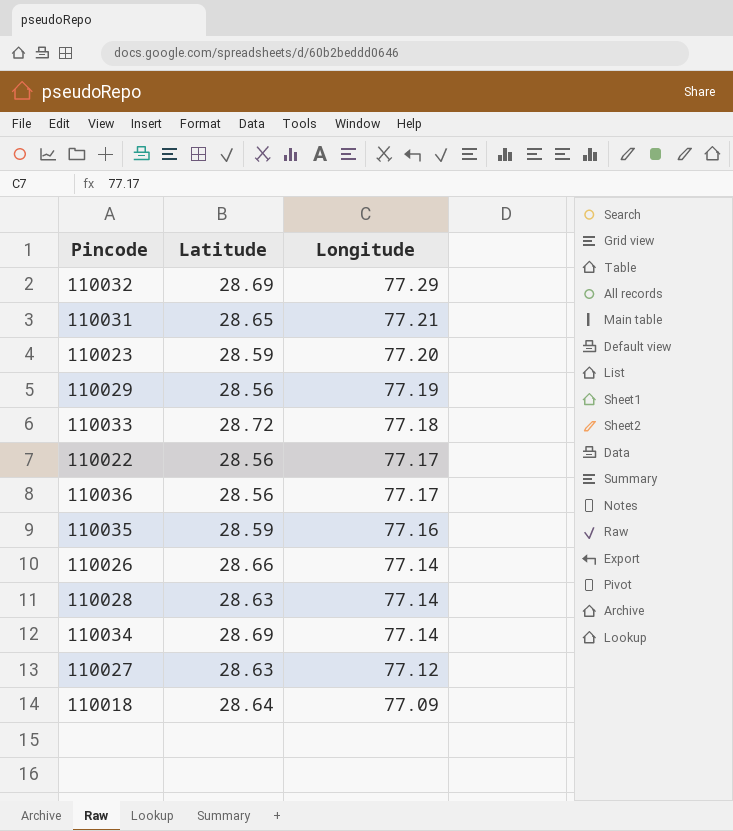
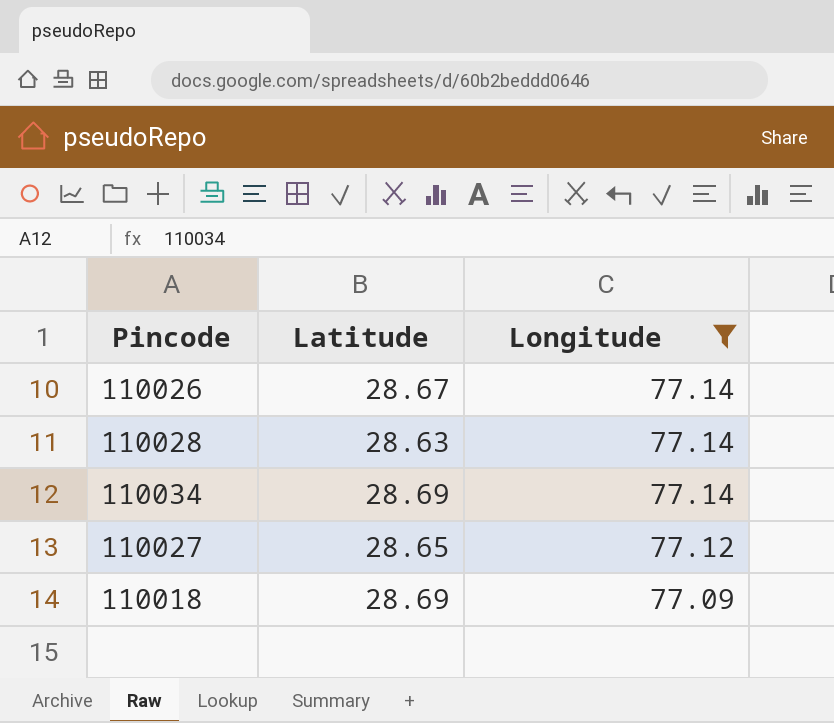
filter: none -> Longitude <= 77.14
110026 | Latitude: 28.66 -> 28.67
110027 | Latitude: 28.63 -> 28.65
110018 | Latitude: 28.64 -> 28.69

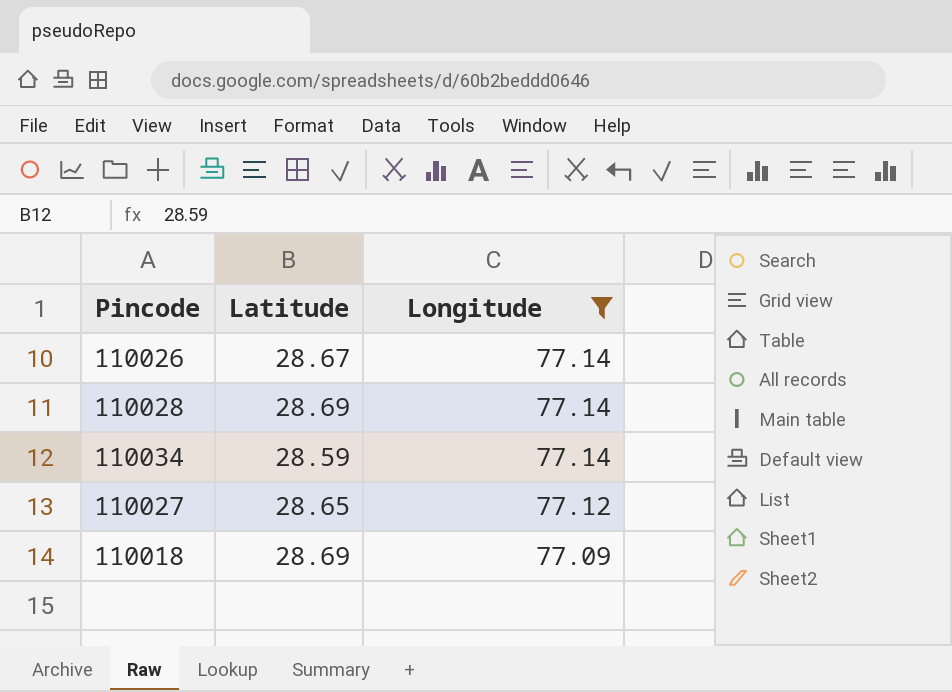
110028 | Latitude: 28.63 -> 28.69
110034 | Latitude: 28.69 -> 28.59

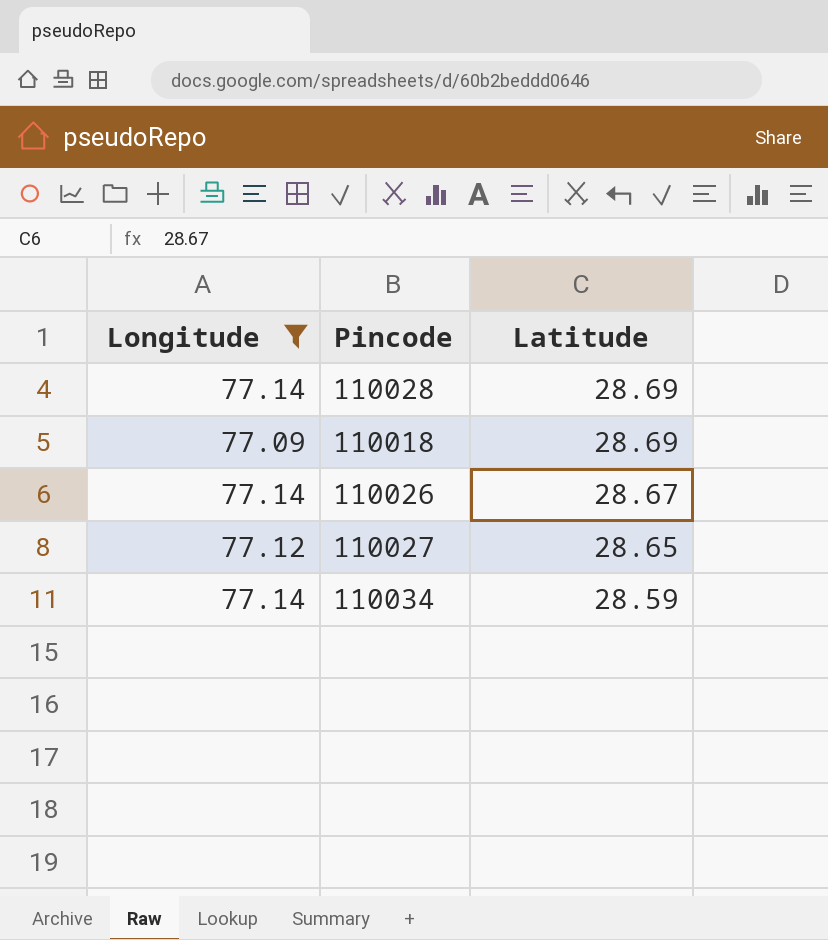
row order: Longitude descending -> Latitude descending
column Longitude | position: 3 -> 1

